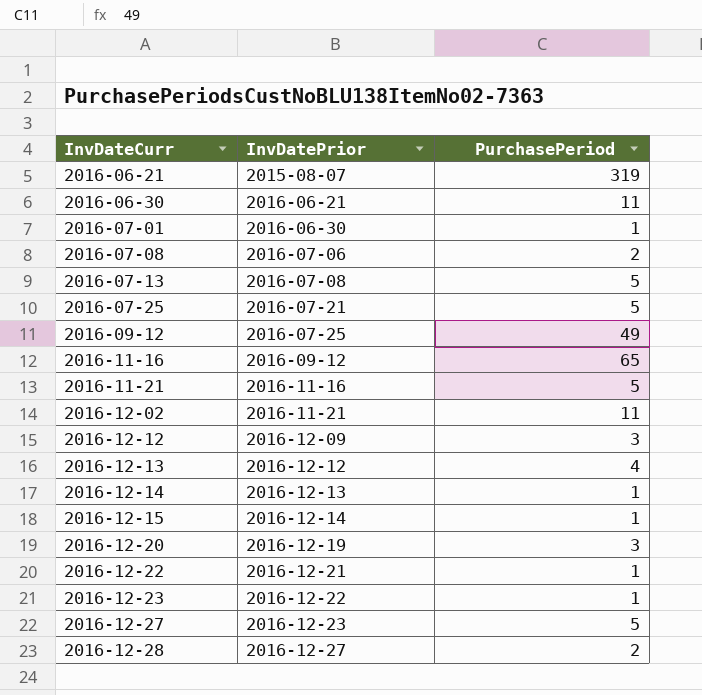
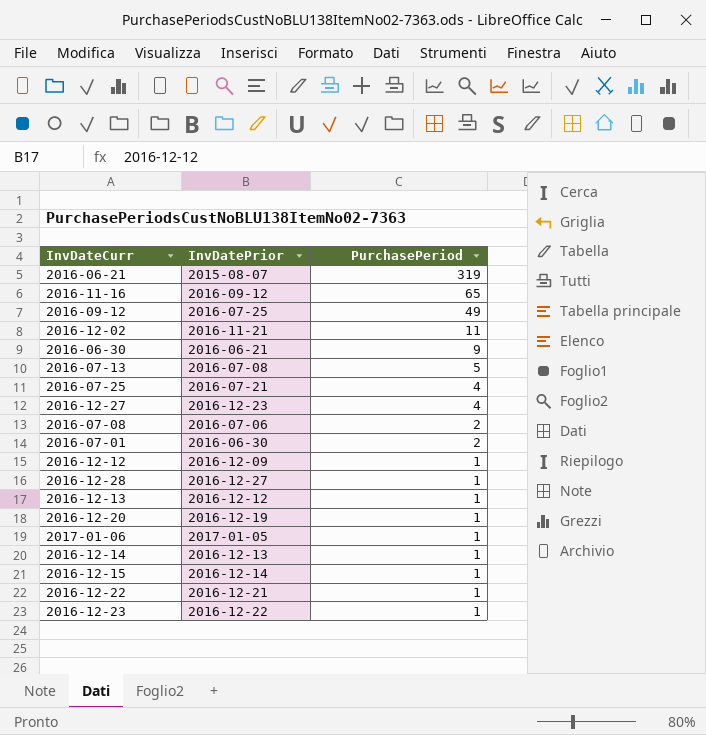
row order: InvDateCurr ascending -> PurchasePeriod descending
row 2016-11-21: 2016-11-16 | 5 -> none
2016-06-30 | PurchasePeriod: 11 -> 9
2016-07-25 | PurchasePeriod: 5 -> 4
2016-12-27 | PurchasePeriod: 5 -> 4
2016-07-01 | PurchasePeriod: 1 -> 2
2016-12-12 | PurchasePeriod: 3 -> 1
2016-12-28 | PurchasePeriod: 2 -> 1
2016-12-13 | PurchasePeriod: 4 -> 1
2016-12-20 | PurchasePeriod: 3 -> 1
row 2017-01-06: none -> 2017-01-05 | 1

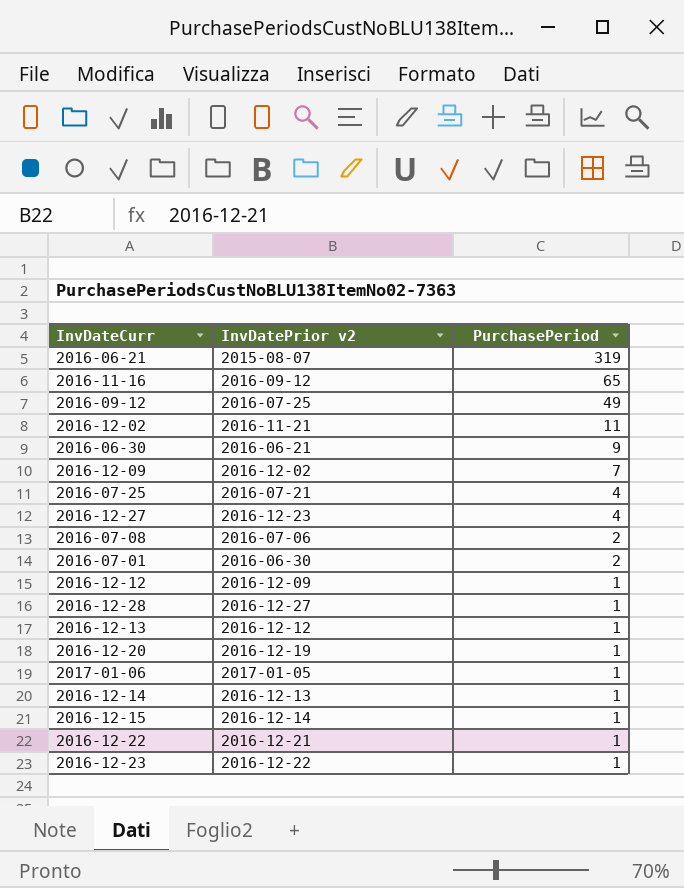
column name: InvDatePrior -> InvDatePrior v2
row 2016-07-13: 2016-07-08 | 5 -> none
row 2016-12-09: none -> 2016-12-02 | 7

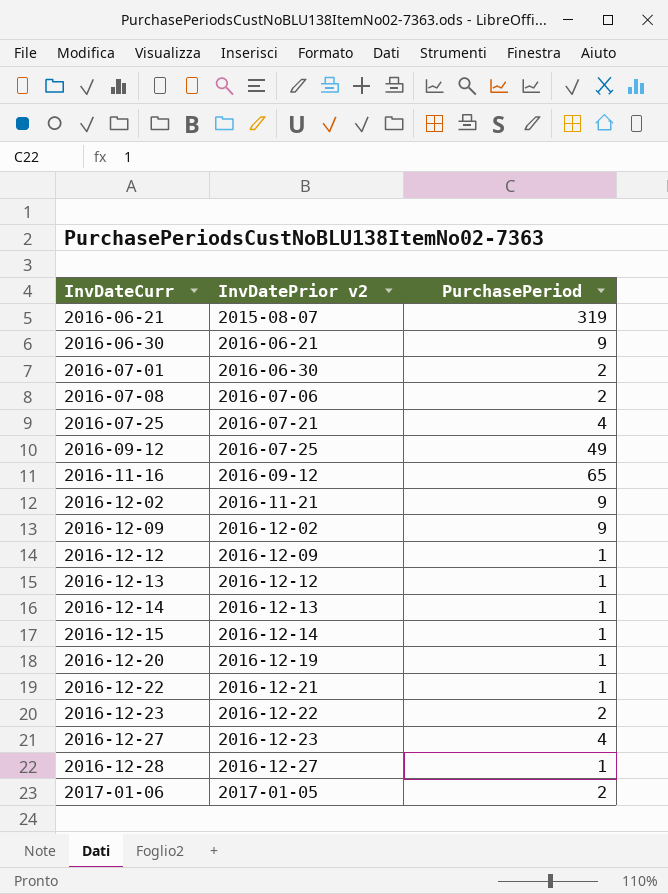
row order: PurchasePeriod descending -> InvDateCurr ascending
2016-12-02 | PurchasePeriod: 11 -> 9
2016-12-09 | PurchasePeriod: 7 -> 9
2016-12-23 | PurchasePeriod: 1 -> 2
2017-01-06 | PurchasePeriod: 1 -> 2

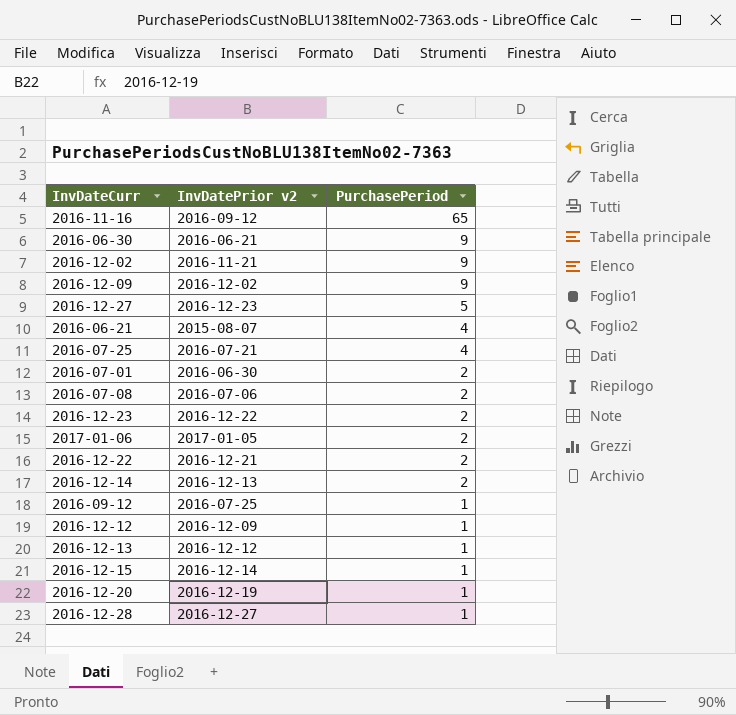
row order: InvDateCurr ascending -> PurchasePeriod descending
2016-12-27 | PurchasePeriod: 4 -> 5
2016-06-21 | PurchasePeriod: 319 -> 4
2016-12-22 | PurchasePeriod: 1 -> 2
2016-12-14 | PurchasePeriod: 1 -> 2
2016-09-12 | PurchasePeriod: 49 -> 1

